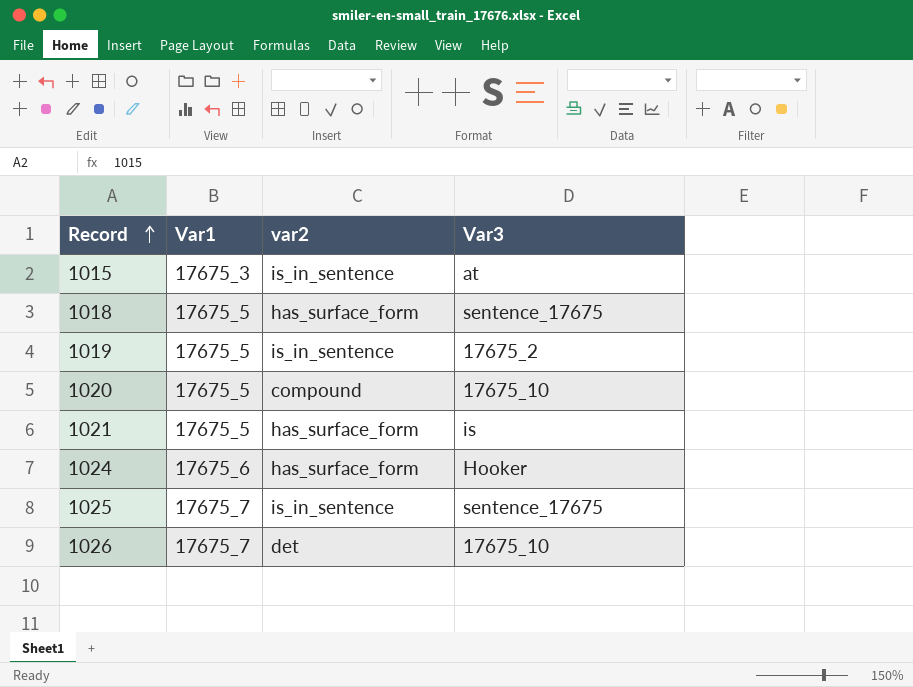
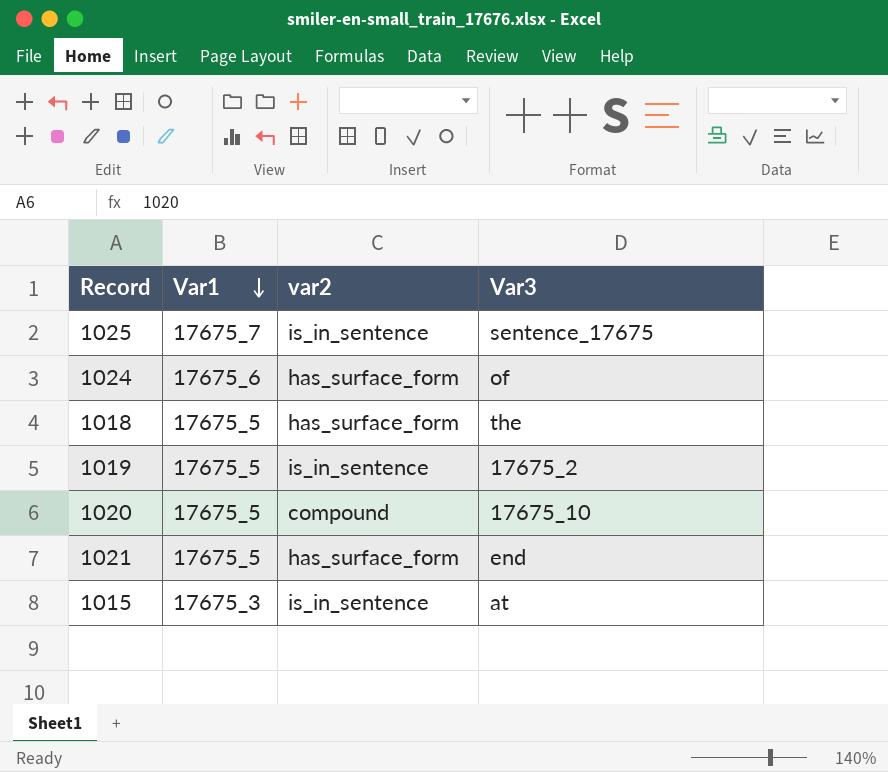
row order: Record ascending -> Var1 descending
row 1026: 17675_7 | det | 17675_10 -> none
1024 | Var3: Hooker -> of
1018 | Var3: sentence_17675 -> the
1021 | Var3: is -> end

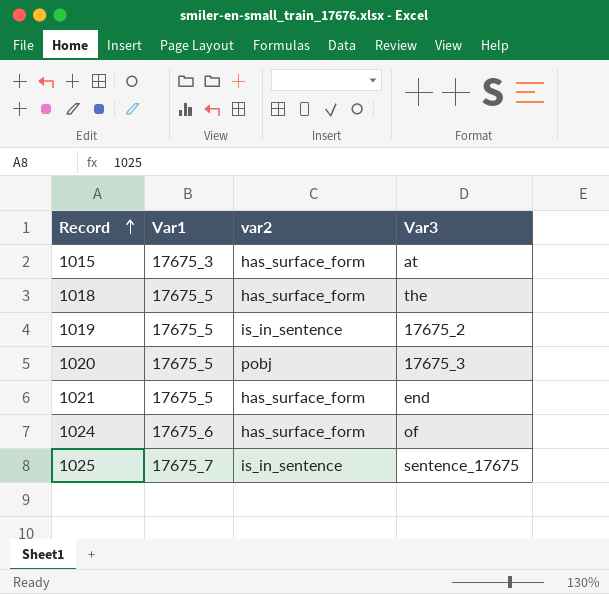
row order: Var1 descending -> Record ascending
1015 | var2: is_in_sentence -> has_surface_form
1020 | var2: compound -> pobj
1020 | Var3: 17675_10 -> 17675_3

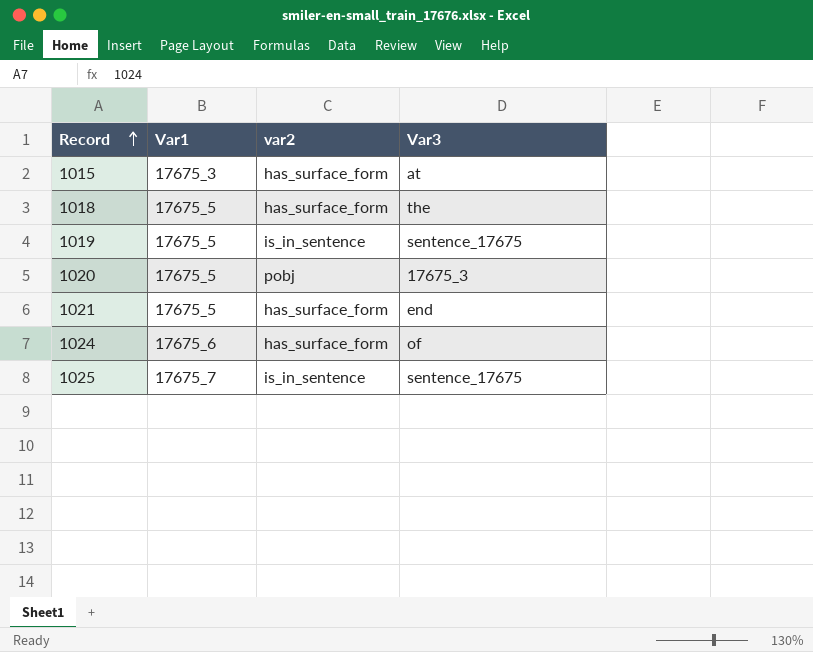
1019 | Var3: 17675_2 -> sentence_17675

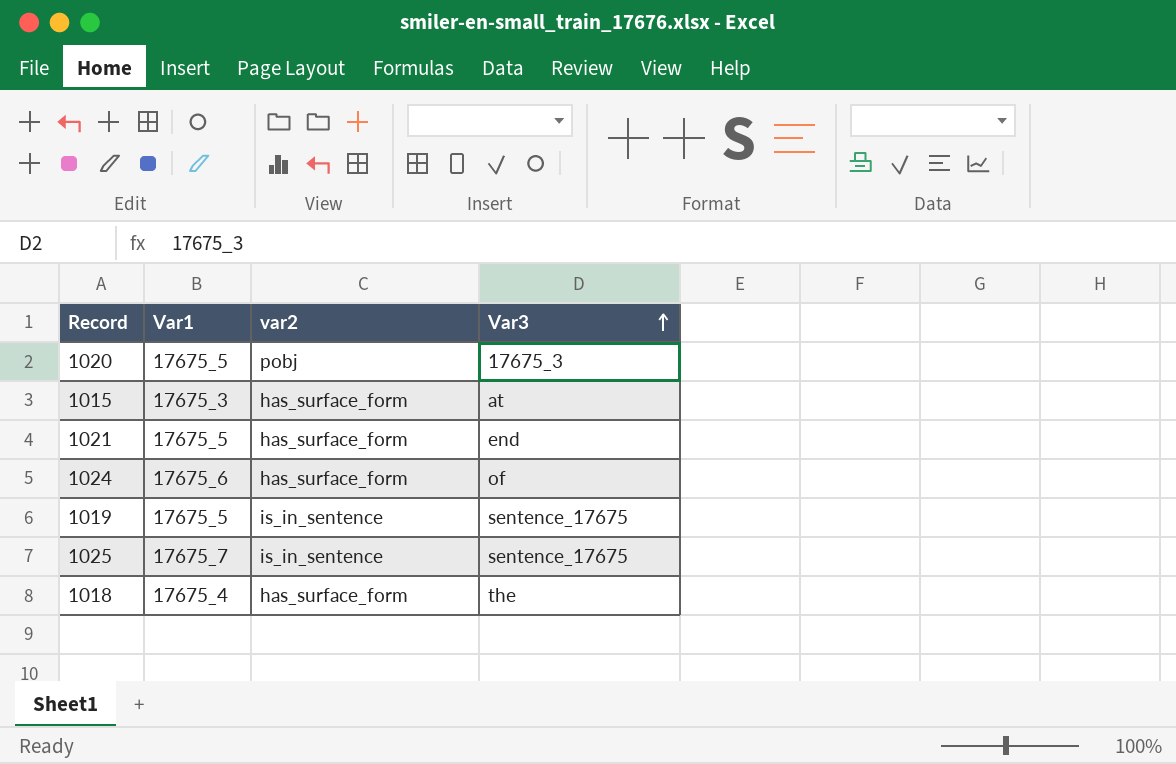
row order: Record ascending -> Var3 ascending
1018 | Var1: 17675_5 -> 17675_4

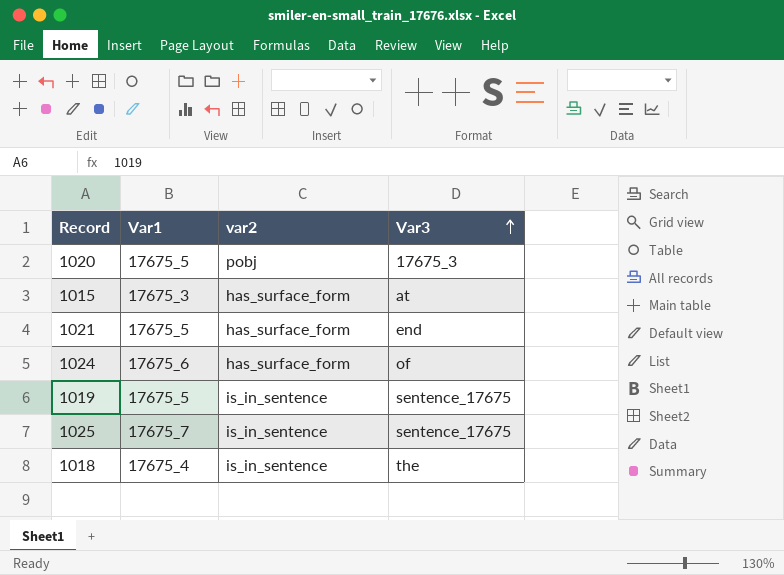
1018 | var2: has_surface_form -> is_in_sentence

